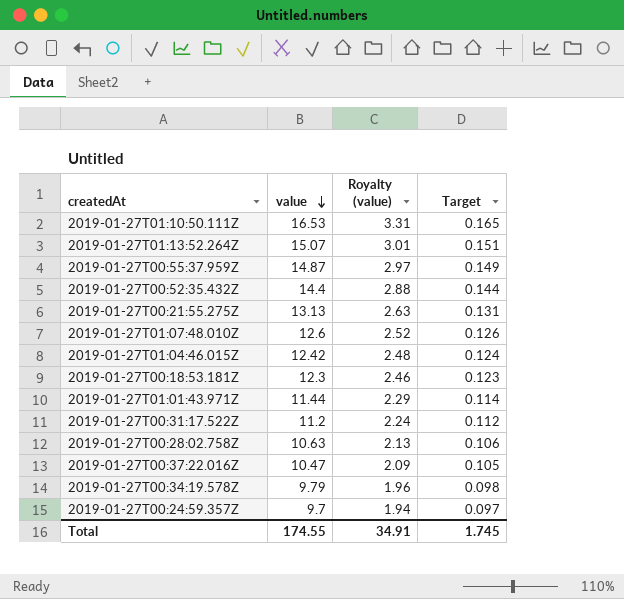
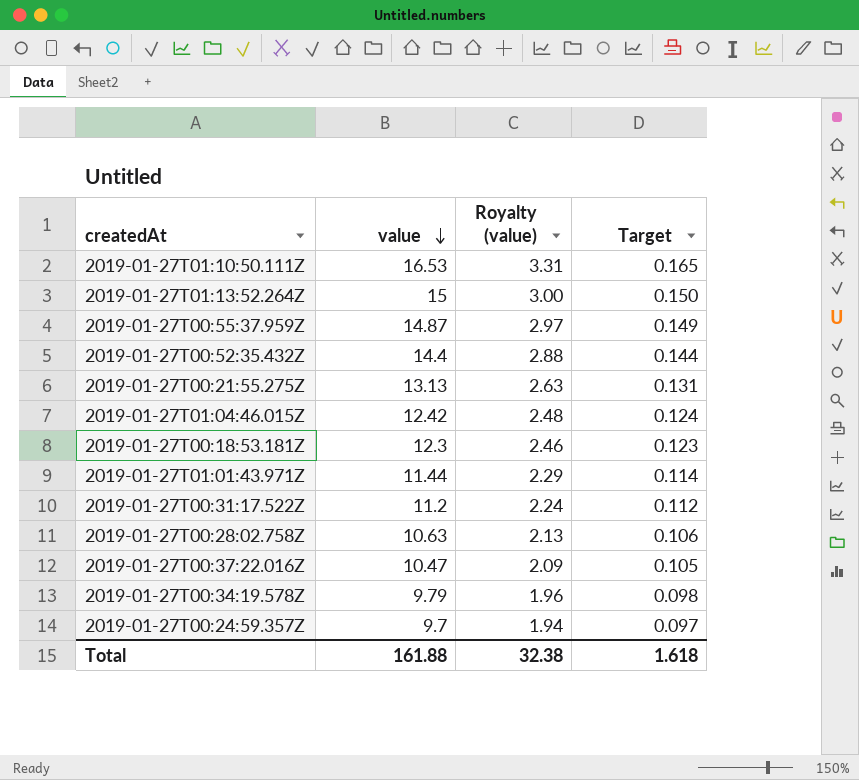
row 2019-01-27T01:07:48.010Z: 12.6 | 2.52 | 0.126 -> none
2019-01-27T01:13:52.264Z | value: 15.07 -> 15
2019-01-27T01:13:52.264Z | Royalty (value): 3.01 -> 3.00
2019-01-27T01:13:52.264Z | Target: 0.151 -> 0.150
Total | value: 174.55 -> 161.88
Total | Royalty (value): 34.91 -> 32.38
Total | Target: 1.745 -> 1.618

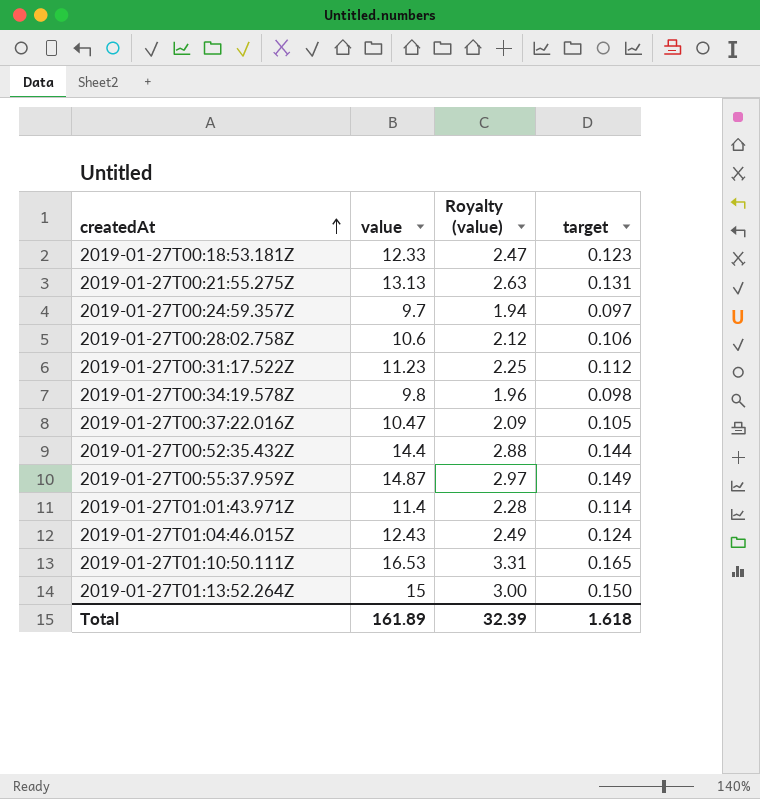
row order: value descending -> createdAt ascending
column name: Target -> target
2019-01-27T00:18:53.181Z | value: 12.3 -> 12.33
2019-01-27T00:18:53.181Z | Royalty (value): 2.46 -> 2.47
2019-01-27T00:28:02.758Z | value: 10.63 -> 10.6
2019-01-27T00:28:02.758Z | Royalty (value): 2.13 -> 2.12
2019-01-27T00:31:17.522Z | value: 11.2 -> 11.23
2019-01-27T00:31:17.522Z | Royalty (value): 2.24 -> 2.25
2019-01-27T00:34:19.578Z | value: 9.79 -> 9.8
2019-01-27T01:01:43.971Z | value: 11.44 -> 11.4
2019-01-27T01:01:43.971Z | Royalty (value): 2.29 -> 2.28
2019-01-27T01:04:46.015Z | value: 12.42 -> 12.43
2019-01-27T01:04:46.015Z | Royalty (value): 2.48 -> 2.49
Total | value: 161.88 -> 161.89
Total | Royalty (value): 32.38 -> 32.39

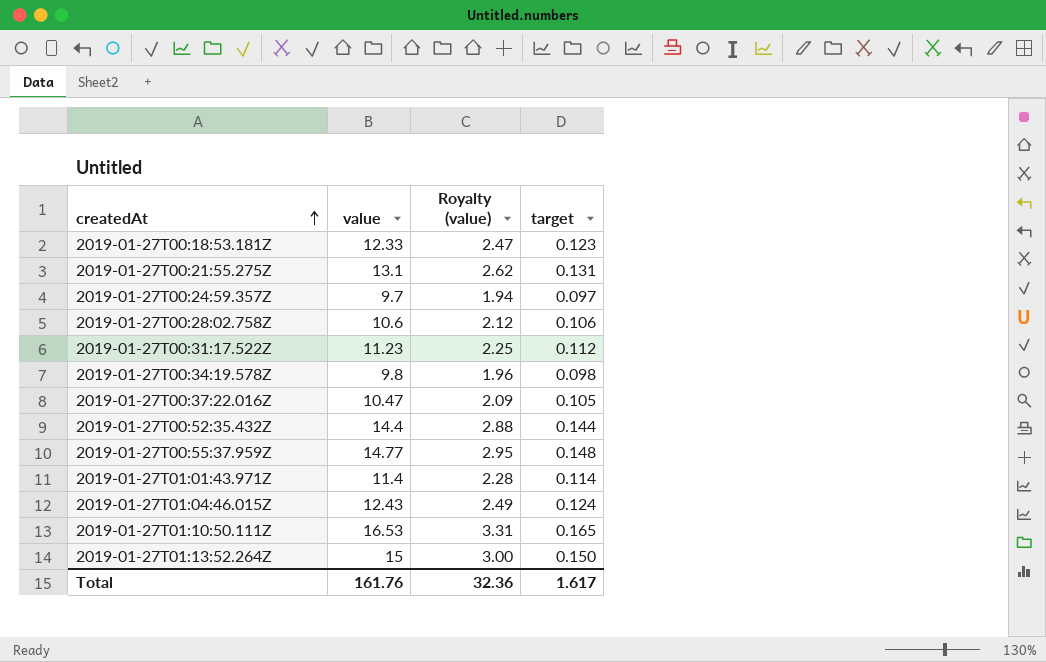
2019-01-27T00:21:55.275Z | value: 13.13 -> 13.1
2019-01-27T00:21:55.275Z | Royalty (value): 2.63 -> 2.62
2019-01-27T00:55:37.959Z | value: 14.87 -> 14.77
2019-01-27T00:55:37.959Z | Royalty (value): 2.97 -> 2.95
2019-01-27T00:55:37.959Z | target: 0.149 -> 0.148
Total | value: 161.89 -> 161.76
Total | Royalty (value): 32.39 -> 32.36
Total | target: 1.618 -> 1.617

